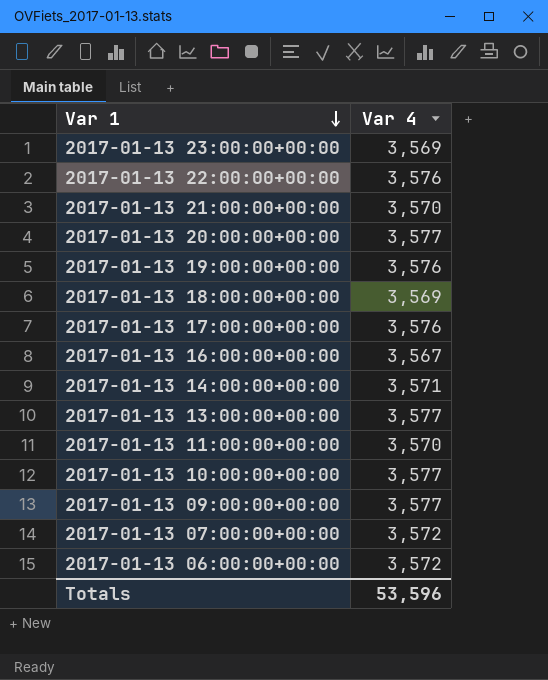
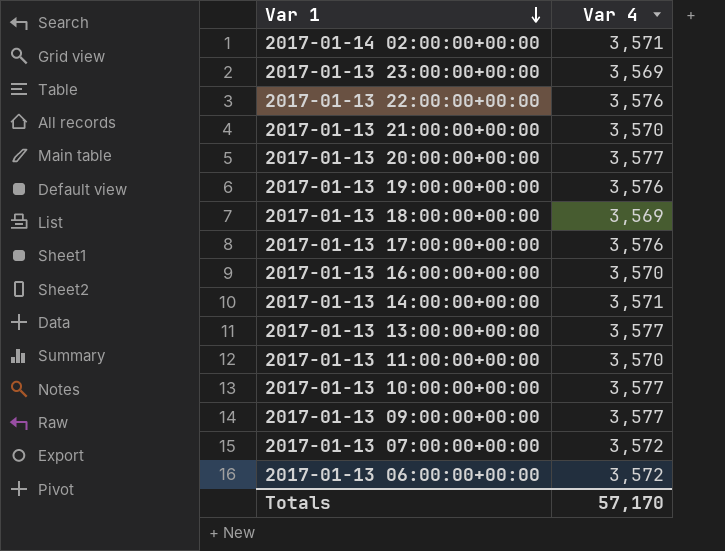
row 2017-01-14 02:00:00+00:00: none -> 3,571
2017-01-13 16:00:00+00:00 | Var 4: 3,567 -> 3,570
Totals | Var 4: 53,596 -> 57,170

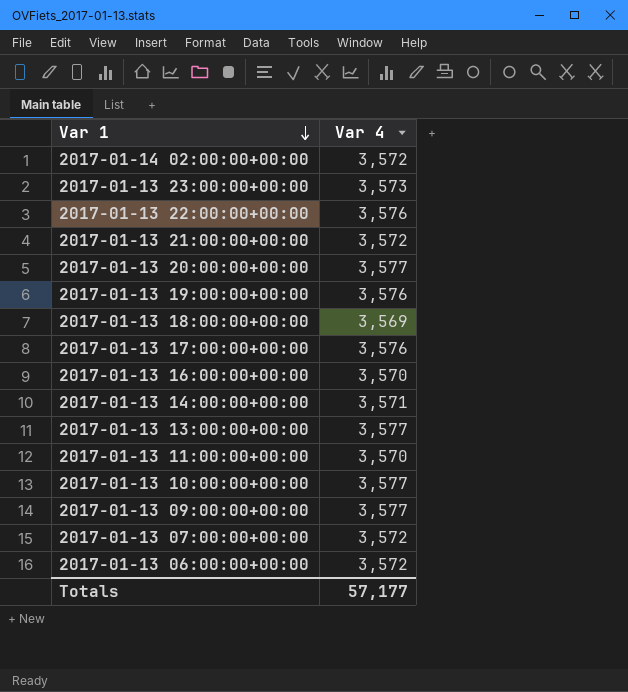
2017-01-14 02:00:00+00:00 | Var 4: 3,571 -> 3,572
2017-01-13 23:00:00+00:00 | Var 4: 3,569 -> 3,573
2017-01-13 21:00:00+00:00 | Var 4: 3,570 -> 3,572
Totals | Var 4: 57,170 -> 57,177

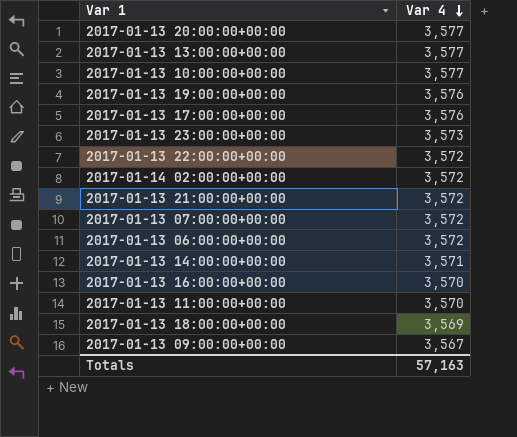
row order: Var 1 descending -> Var 4 descending
2017-01-13 22:00:00+00:00 | Var 4: 3,576 -> 3,572
2017-01-13 09:00:00+00:00 | Var 4: 3,577 -> 3,567
Totals | Var 4: 57,177 -> 57,163

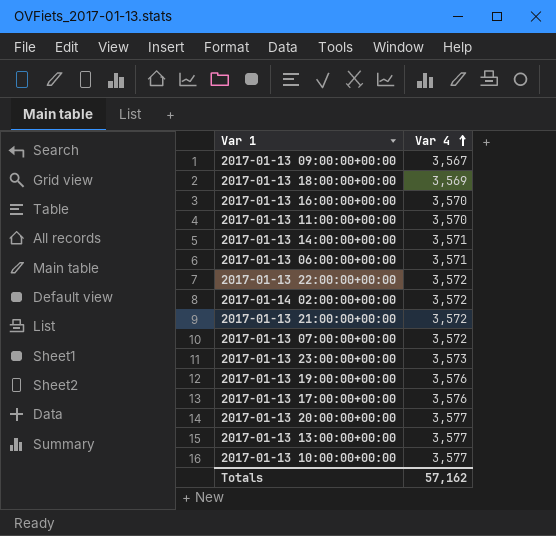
row order: Var 4 descending -> Var 4 ascending
2017-01-13 06:00:00+00:00 | Var 4: 3,572 -> 3,571
Totals | Var 4: 57,163 -> 57,162

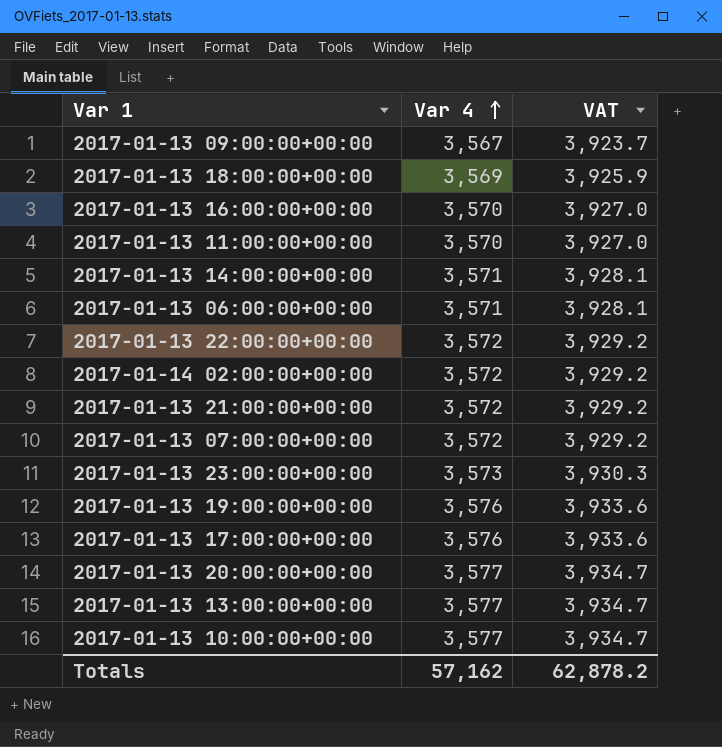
column VAT | formula: none -> [Var 4] * 1.1

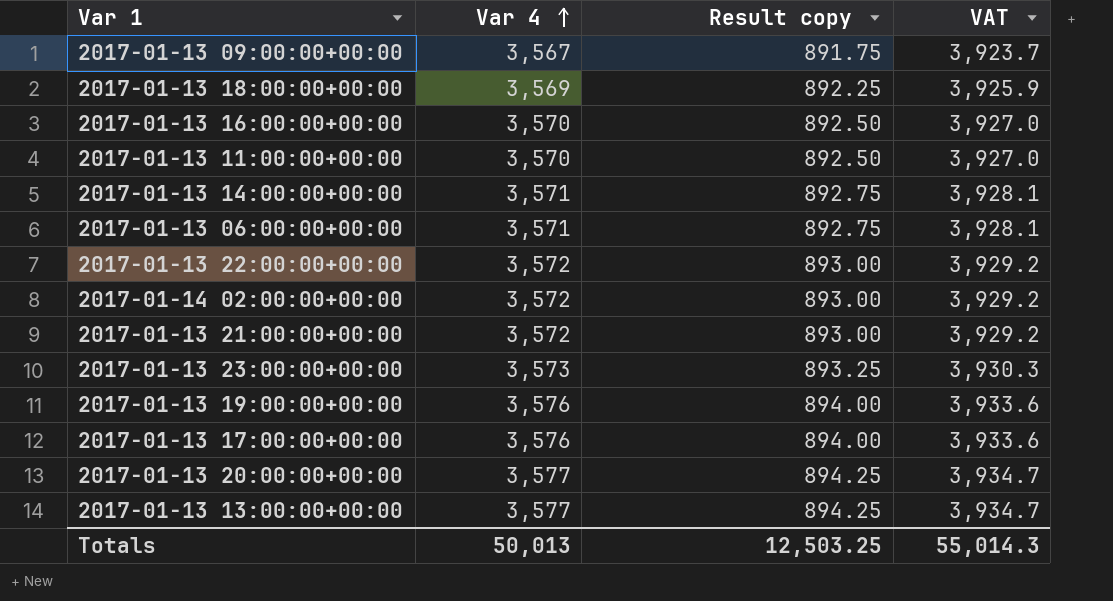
column Result copy | formula: none -> [Var 4] * 0.25
row 2017-01-13 07:00:00+00:00: 3,572 | 3,929.2 -> none
row 2017-01-13 10:00:00+00:00: 3,577 | 3,934.7 -> none
Totals | Var 4: 57,162 -> 50,013
Totals | VAT: 62,878.2 -> 55,014.3

